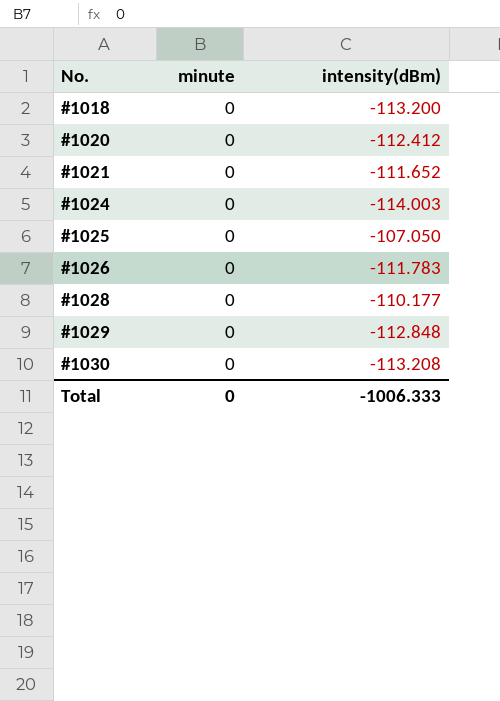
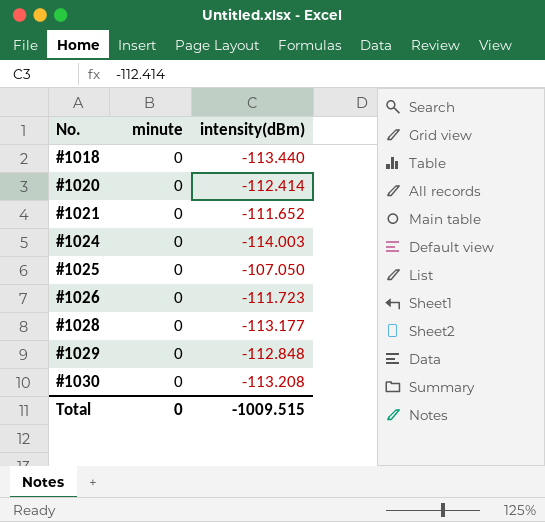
#1018 | intensity(dBm): -113.200 -> -113.440
#1020 | intensity(dBm): -112.412 -> -112.414
#1026 | intensity(dBm): -111.783 -> -111.723
#1028 | intensity(dBm): -110.177 -> -113.177
Total | intensity(dBm): -1006.333 -> -1009.515

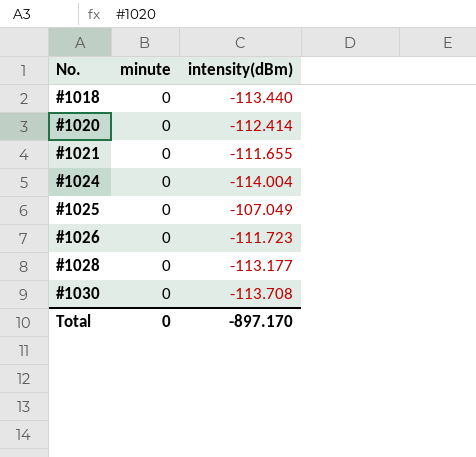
row #1029: 0 | -112.848 -> none
#1021 | intensity(dBm): -111.652 -> -111.655
#1024 | intensity(dBm): -114.003 -> -114.004
#1025 | intensity(dBm): -107.050 -> -107.049
#1030 | intensity(dBm): -113.208 -> -113.708
Total | intensity(dBm): -1009.515 -> -897.170

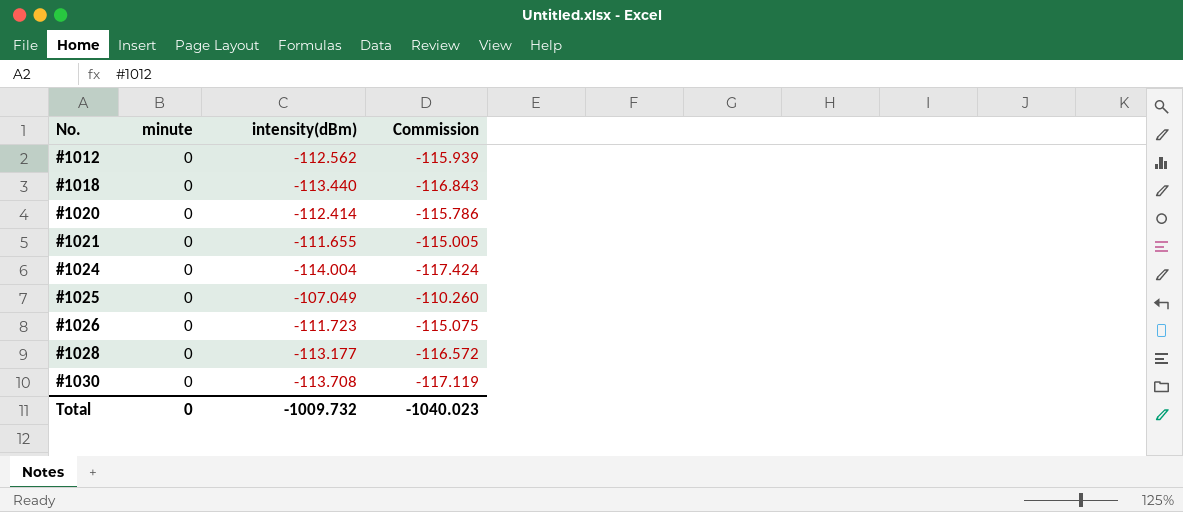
column Commission | formula: none -> [intensity(dBm)] * 1.03
row #1012: none -> 0 | -112.562 | -115.939
Total | intensity(dBm): -897.170 -> -1009.732

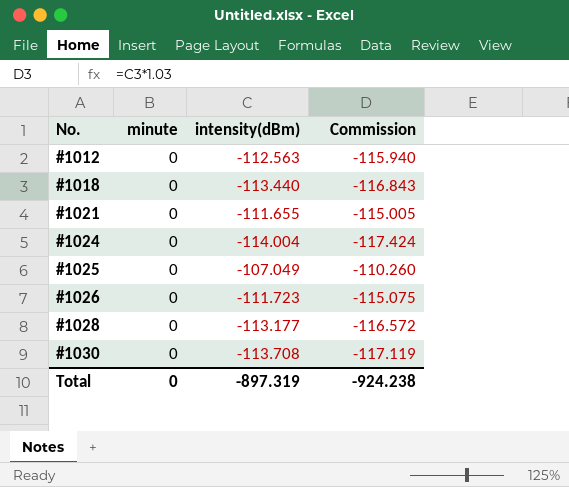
row #1020: 0 | -112.414 | -115.786 -> none
#1012 | intensity(dBm): -112.562 -> -112.563
#1012 | Commission: -115.939 -> -115.940
Total | intensity(dBm): -1009.732 -> -897.319
Total | Commission: -1040.023 -> -924.238

